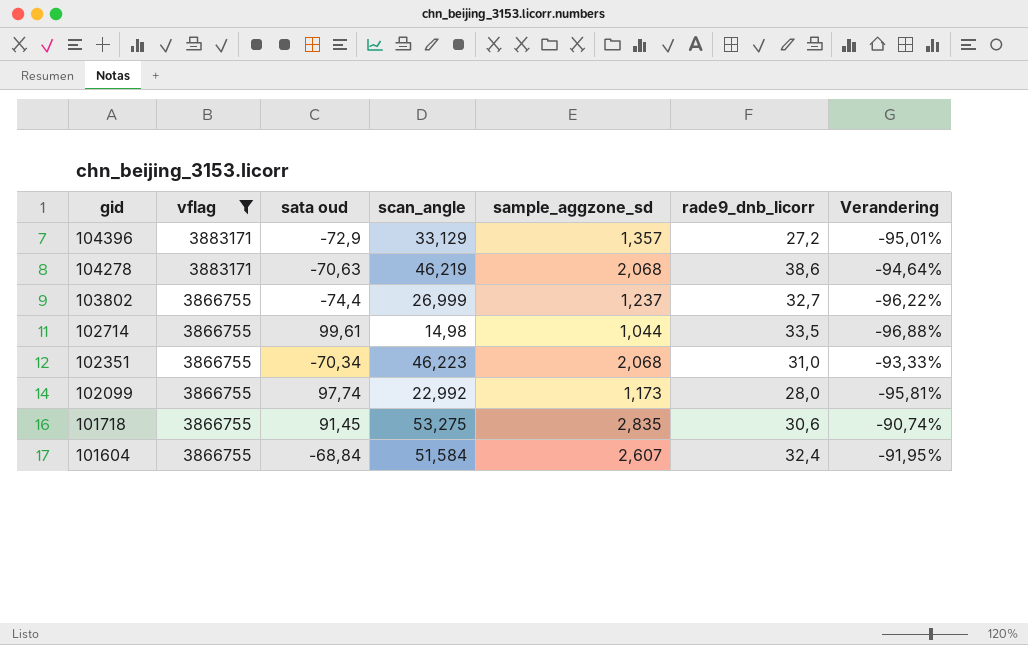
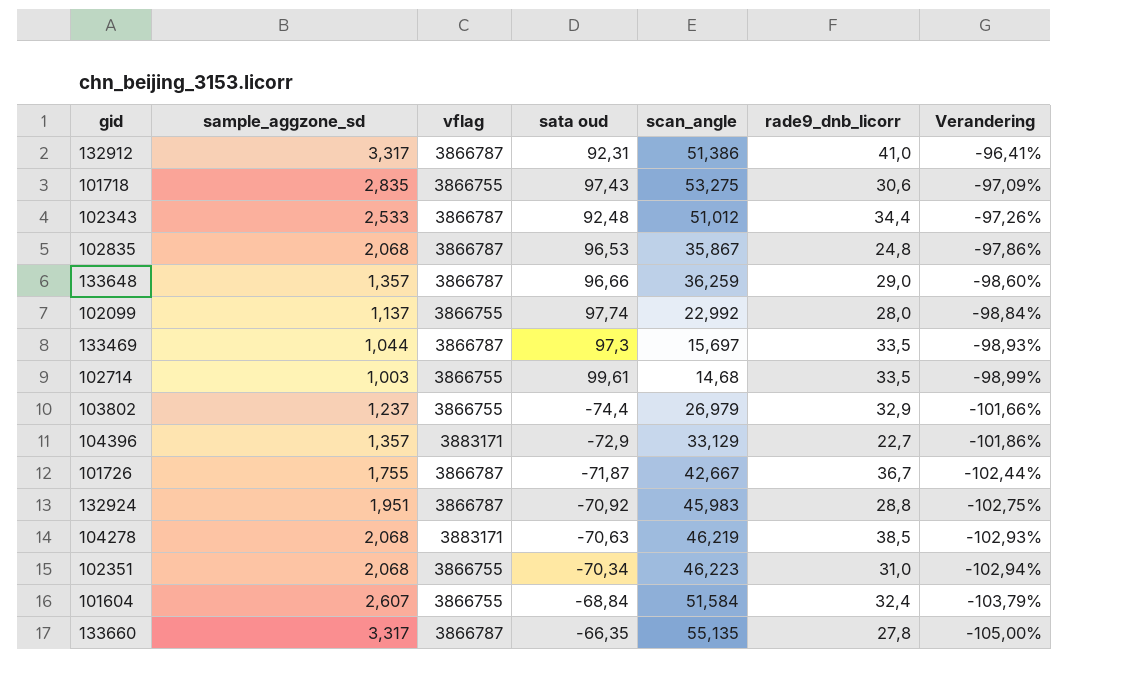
filter: vflag != 3866787 -> none
row order: gid descending -> Verandering descending
column sample_aggzone_sd | position: 5 -> 2
column Verandering | formula: ([sample_aggzone_sd] - [rade9_dnb_licorr]) / [rade9_dnb_licorr] -> ([sample_aggzone_sd] - [sata oud]) / [sata oud]
101718 | sata oud: 91,45 -> 97,43
102099 | sample_aggzone_sd: 1,173 -> 1,137
102714 | sample_aggzone_sd: 1,044 -> 1,003
102714 | scan_angle: 14,98 -> 14,68
103802 | scan_angle: 26,999 -> 26,979
103802 | rade9_dnb_licorr: 32,7 -> 32,9
104396 | rade9_dnb_licorr: 27,2 -> 22,7
104278 | rade9_dnb_licorr: 38,6 -> 38,5

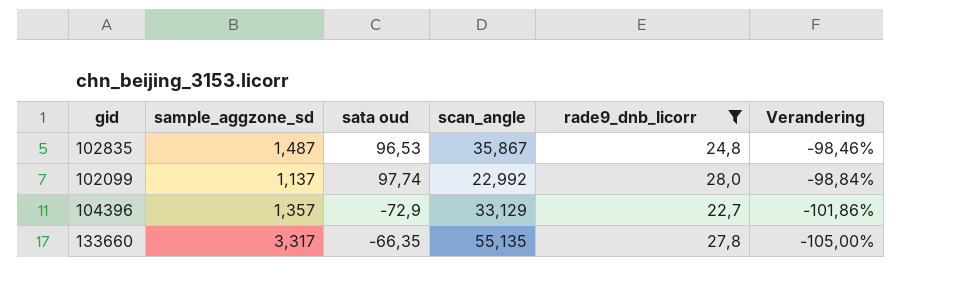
filter: none -> rade9_dnb_licorr <= 28,0
column vflag | position: 3 -> none
102835 | sample_aggzone_sd: 2,068 -> 1,487
102835 | Verandering: -97,86% -> -98,46%

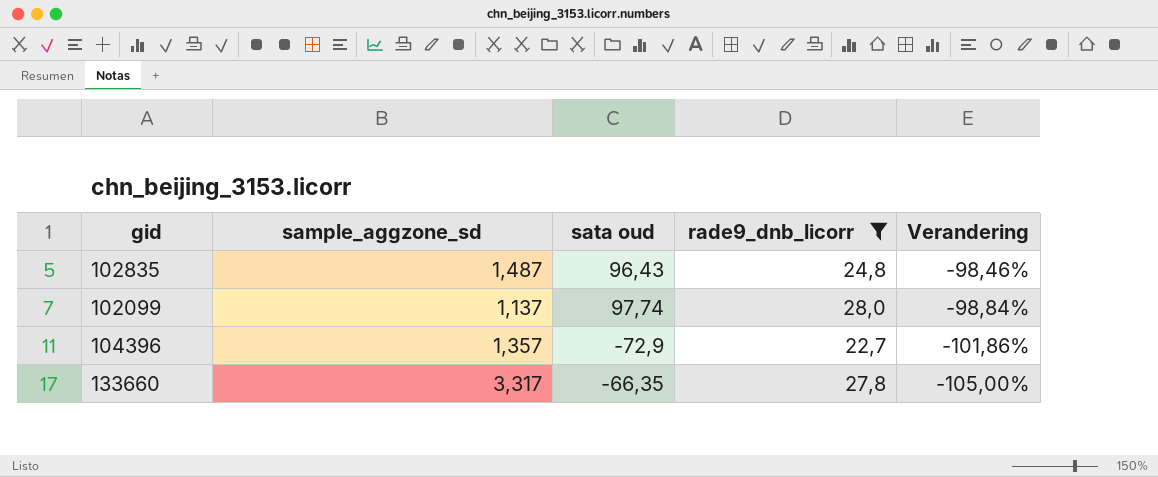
column scan_angle | position: 4 -> none
102835 | sata oud: 96,53 -> 96,43

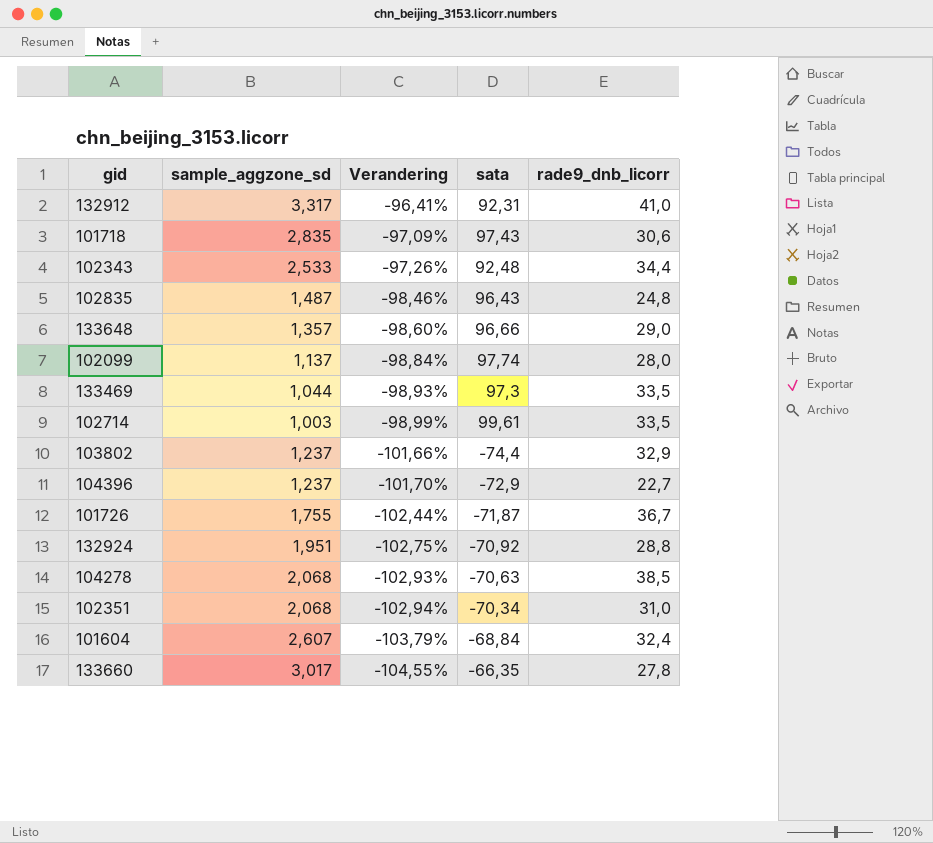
filter: rade9_dnb_licorr <= 28,0 -> none
column Verandering | position: 5 -> 3
column name: sata oud -> sata
104396 | sample_aggzone_sd: 1,357 -> 1,237
104396 | Verandering: -101,86% -> -101,70%
133660 | sample_aggzone_sd: 3,317 -> 3,017
133660 | Verandering: -105,00% -> -104,55%

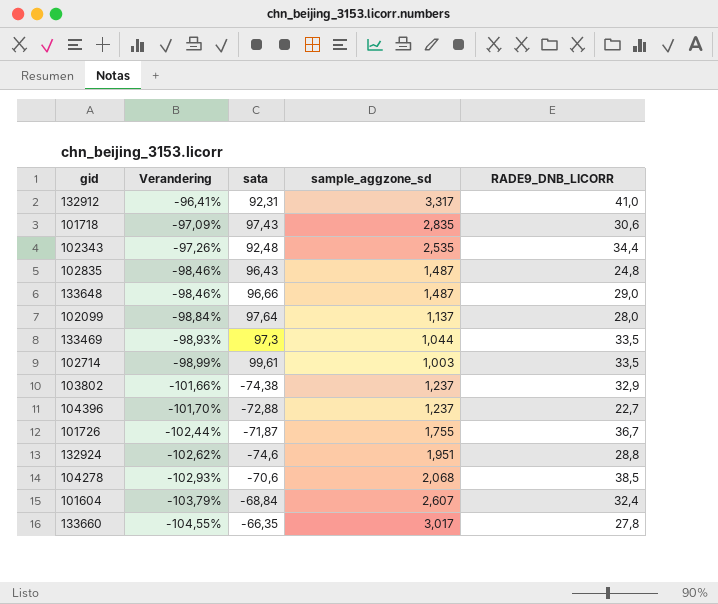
column sample_aggzone_sd | position: 2 -> 4
column name: rade9_dnb_licorr -> RADE9_DNB_LICORR
row 102351: 2,068 | -102,94% | -70,34 | 31,0 -> none
102343 | sample_aggzone_sd: 2,533 -> 2,535
133648 | Verandering: -98,60% -> -98,46%
133648 | sample_aggzone_sd: 1,357 -> 1,487
102099 | sata: 97,74 -> 97,64
103802 | sata: -74,4 -> -74,38
104396 | sata: -72,9 -> -72,88
132924 | Verandering: -102,75% -> -102,62%
132924 | sata: -70,92 -> -74,6
104278 | sata: -70,63 -> -70,6

